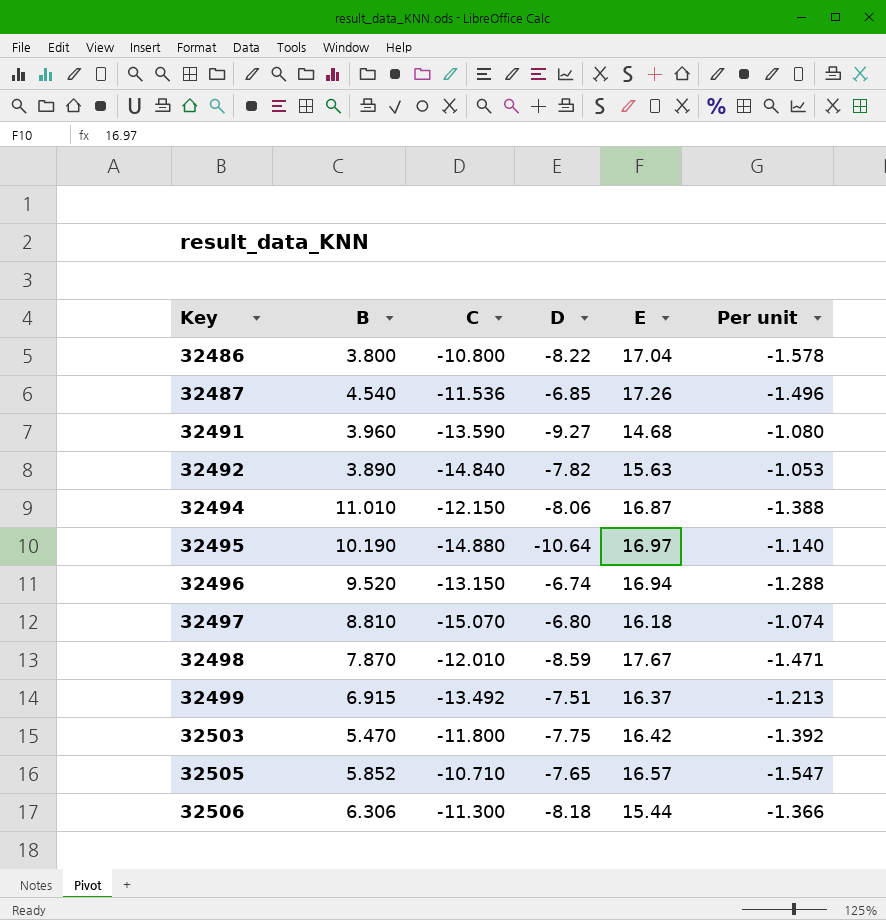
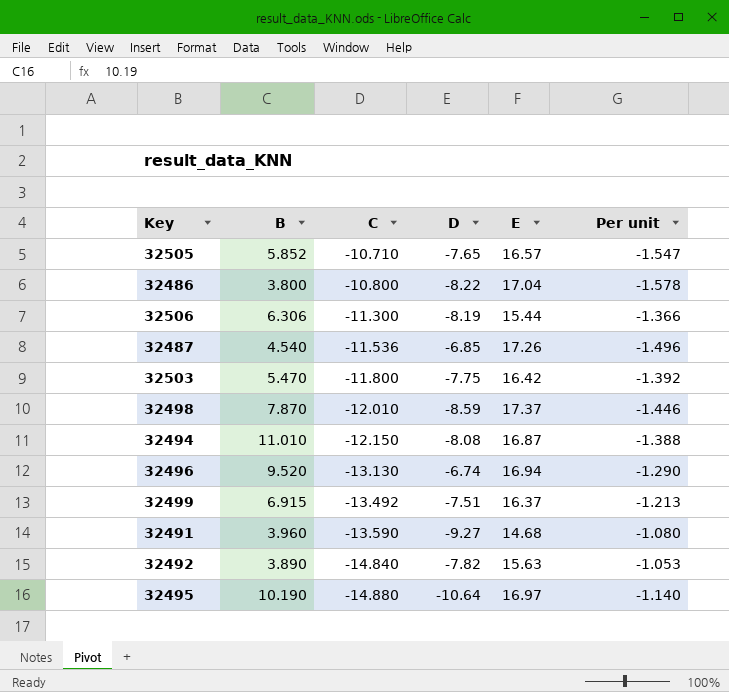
row order: Key ascending -> C descending
row 32497: 8.810 | -15.070 | -6.80 | 16.18 | -1.074 -> none
32506 | D: -8.18 -> -8.19
32498 | E: 17.67 -> 17.37
32498 | Per unit: -1.471 -> -1.446
32494 | D: -8.06 -> -8.08
32496 | C: -13.150 -> -13.130
32496 | Per unit: -1.288 -> -1.290

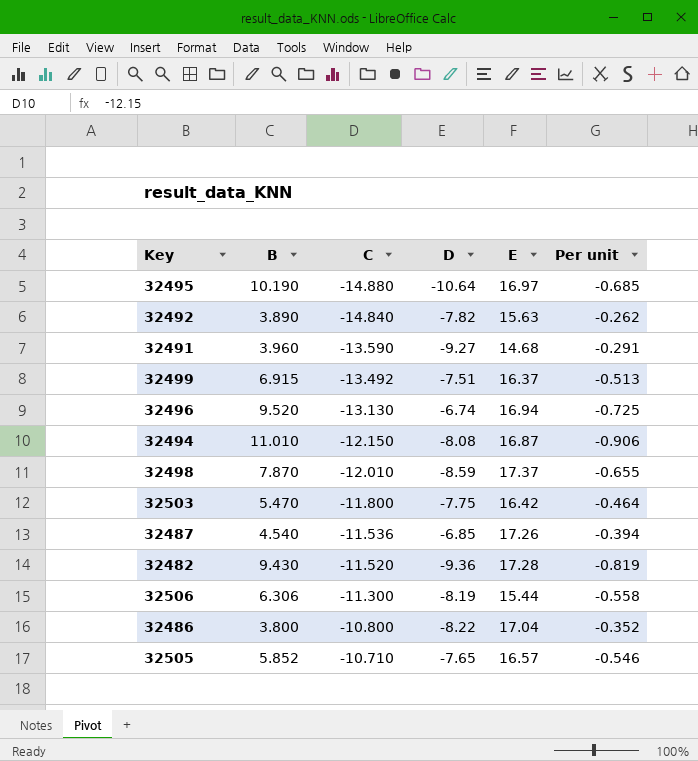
row order: C descending -> C ascending
column Per unit | formula: [E] / [C] -> [B] / [C]
row 32482: none -> 9.430 | -11.520 | -9.36 | 17.28 | -0.819

